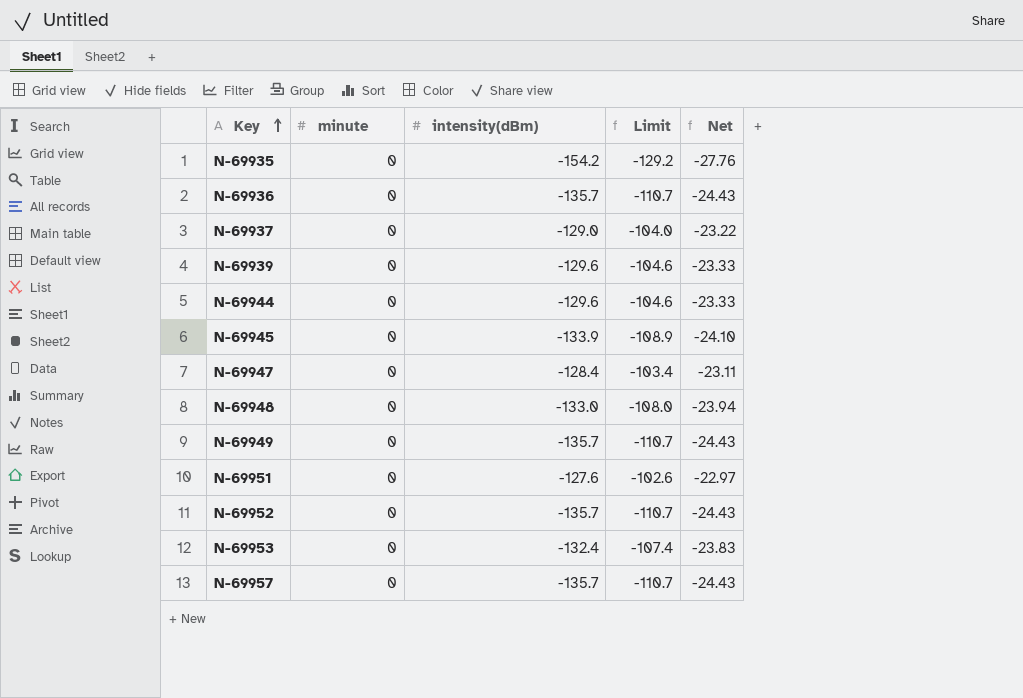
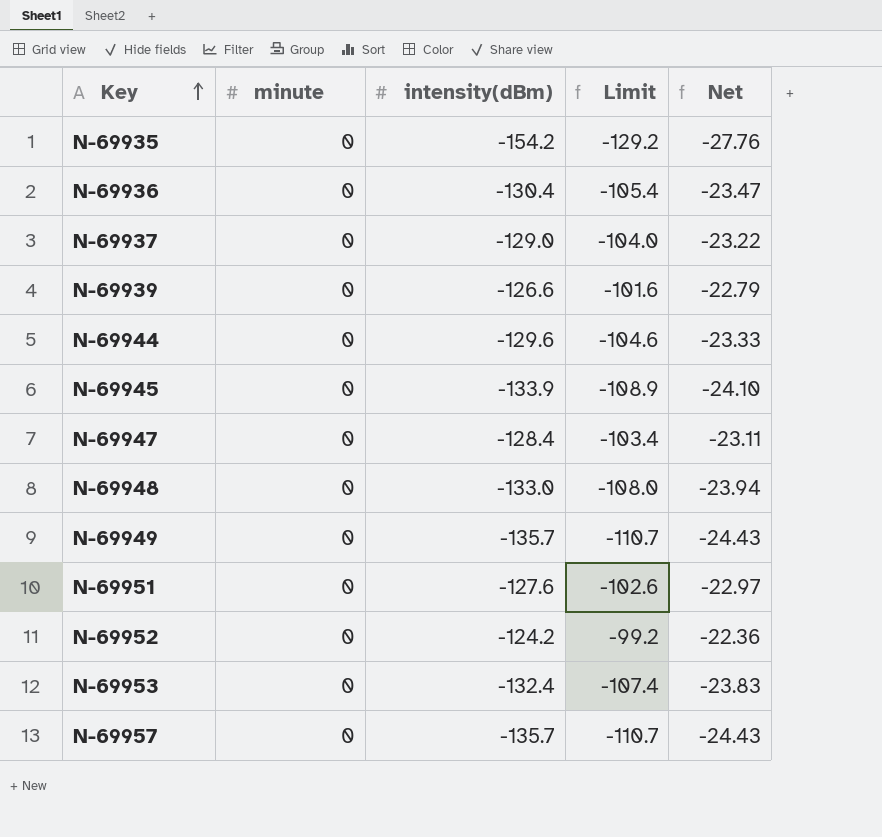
N-69936 | intensity(dBm): -135.7 -> -130.4
N-69936 | Limit: -110.7 -> -105.4
N-69936 | Net: -24.43 -> -23.47
N-69939 | intensity(dBm): -129.6 -> -126.6
N-69939 | Limit: -104.6 -> -101.6
N-69939 | Net: -23.33 -> -22.79
N-69952 | intensity(dBm): -135.7 -> -124.2
N-69952 | Limit: -110.7 -> -99.2
N-69952 | Net: -24.43 -> -22.36

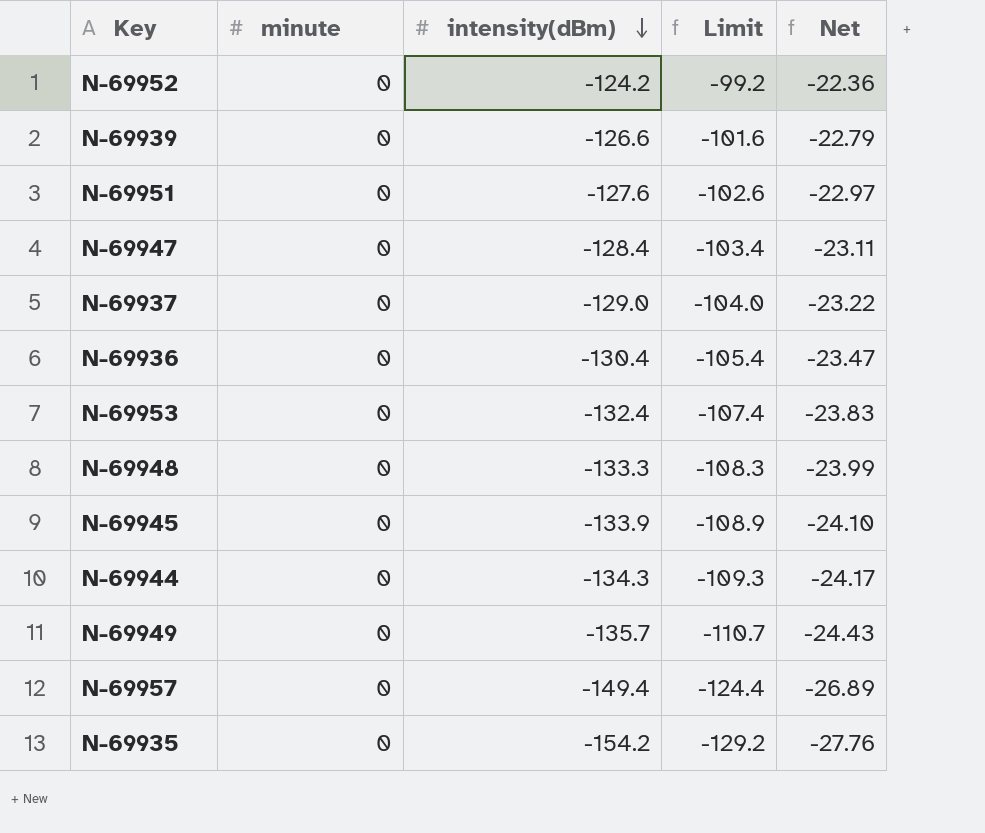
row order: Key ascending -> intensity(dBm) descending
N-69948 | intensity(dBm): -133.0 -> -133.3
N-69948 | Limit: -108.0 -> -108.3
N-69948 | Net: -23.94 -> -23.99
N-69944 | intensity(dBm): -129.6 -> -134.3
N-69944 | Limit: -104.6 -> -109.3
N-69944 | Net: -23.33 -> -24.17
N-69957 | intensity(dBm): -135.7 -> -149.4
N-69957 | Limit: -110.7 -> -124.4
N-69957 | Net: -24.43 -> -26.89

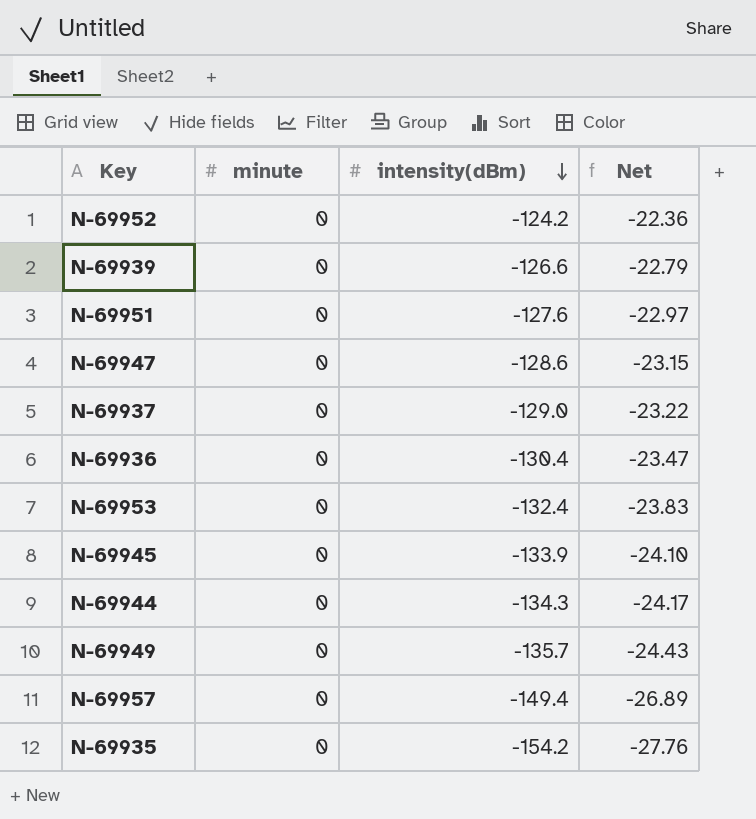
column Limit | formula: [intensity(dBm)] + 25 -> none
row N-69948: 0 | -133.3 | -108.3 | -23.99 -> none
N-69947 | intensity(dBm): -128.4 -> -128.6
N-69947 | Net: -23.11 -> -23.15

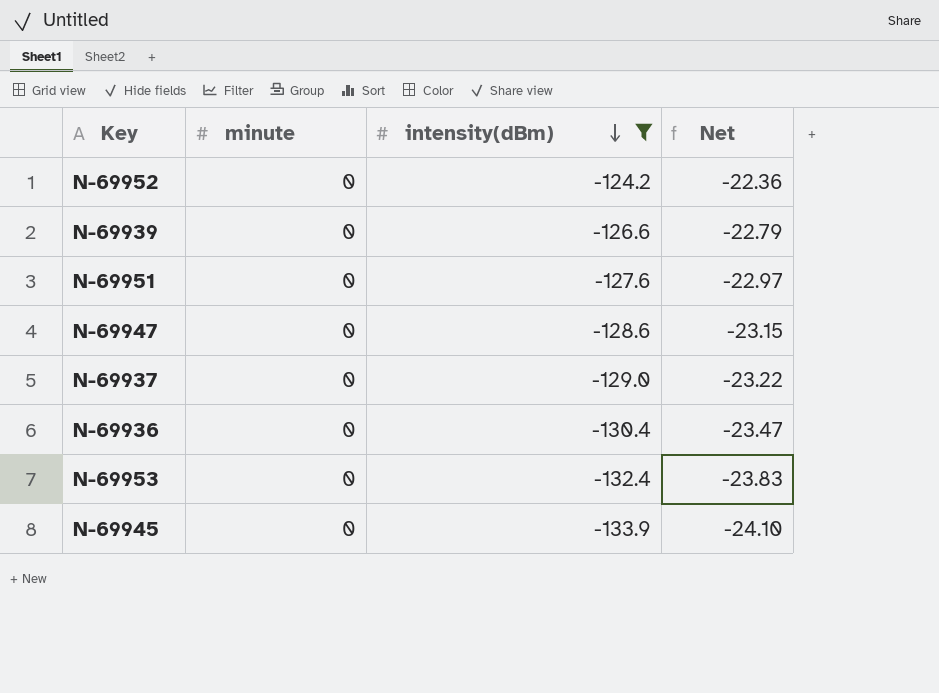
filter: none -> intensity(dBm) >= -133.9

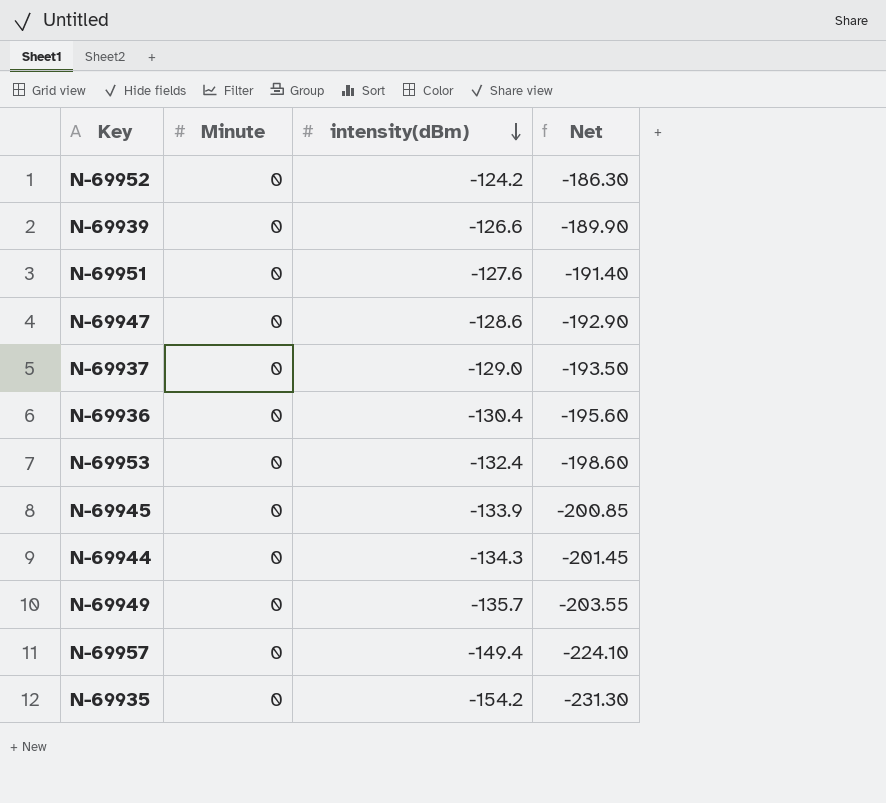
filter: intensity(dBm) >= -133.9 -> none
column name: minute -> Minute
column Net | formula: [intensity(dBm)] * 0.18 -> [intensity(dBm)] * 1.5

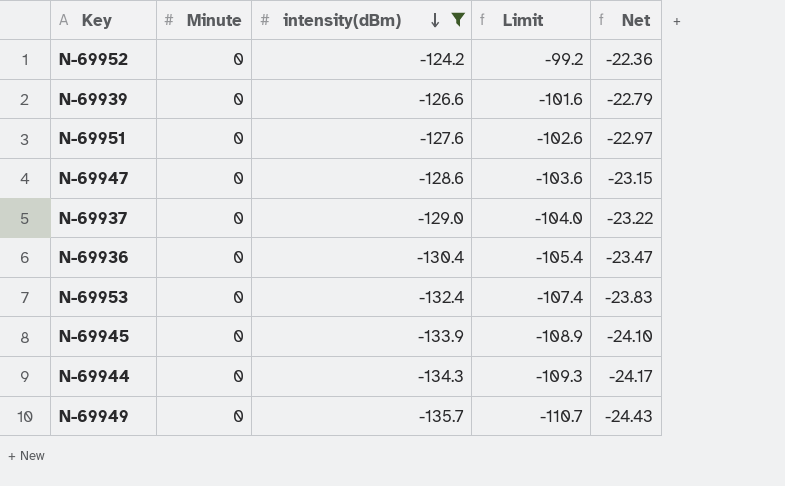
filter: none -> intensity(dBm) >= -135.7
column Limit | formula: none -> [intensity(dBm)] + 25
column Net | formula: [intensity(dBm)] * 1.5 -> [intensity(dBm)] * 0.18

